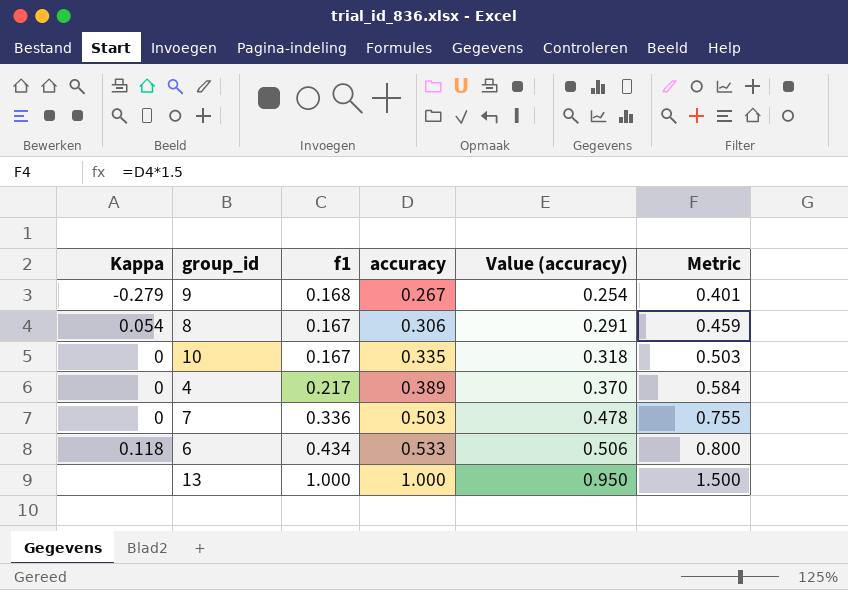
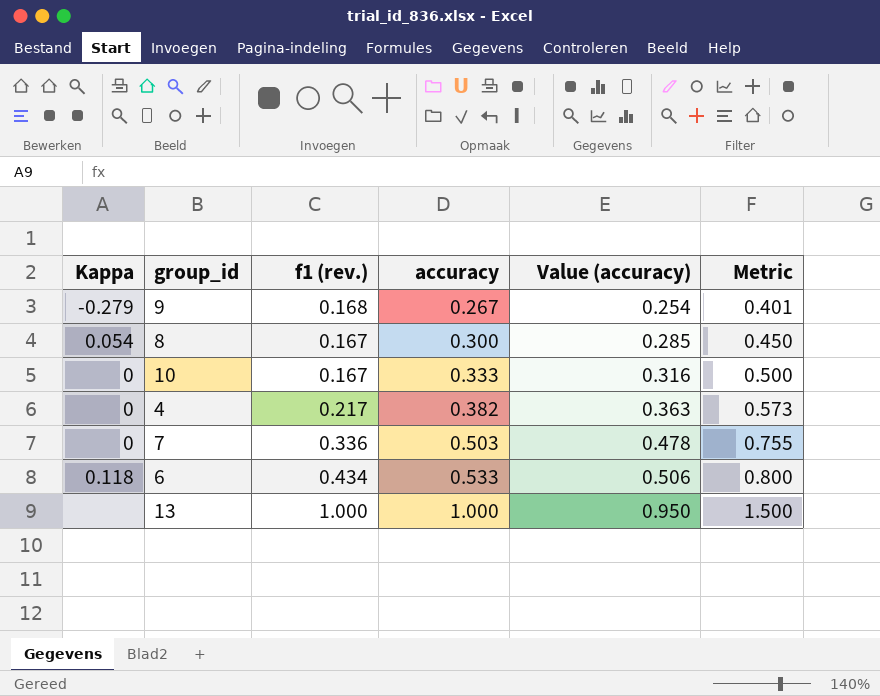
column name: f1 -> f1 (rev.)
8 | accuracy: 0.306 -> 0.300
8 | Value (accuracy): 0.291 -> 0.285
8 | Metric: 0.459 -> 0.450
10 | accuracy: 0.335 -> 0.333
10 | Value (accuracy): 0.318 -> 0.316
10 | Metric: 0.503 -> 0.500
4 | accuracy: 0.389 -> 0.382
4 | Value (accuracy): 0.370 -> 0.363
4 | Metric: 0.584 -> 0.573

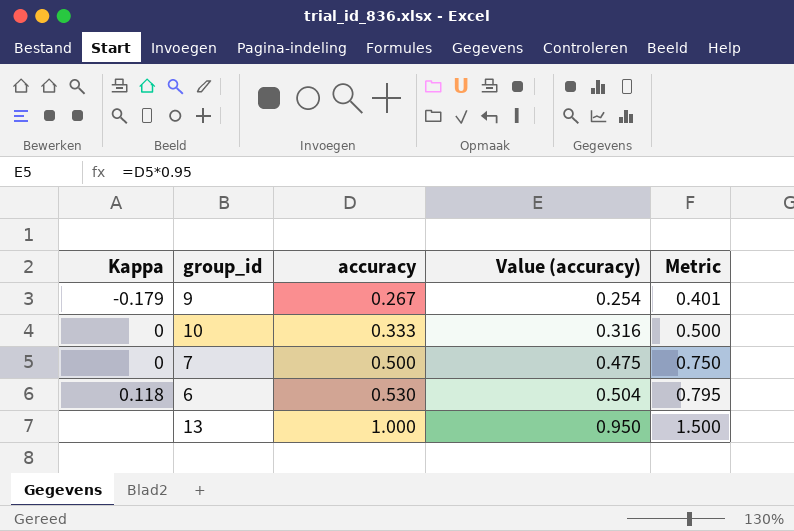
column f1 (rev.) | position: 3 -> none
row 8: 0.054 | 0.167 | 0.300 | 0.285 | 0.450 -> none
row 4: 0 | 0.217 | 0.382 | 0.363 | 0.573 -> none
9 | Kappa: -0.279 -> -0.179
7 | accuracy: 0.503 -> 0.500
7 | Value (accuracy): 0.478 -> 0.475
7 | Metric: 0.755 -> 0.750
6 | accuracy: 0.533 -> 0.530
6 | Value (accuracy): 0.506 -> 0.504
6 | Metric: 0.800 -> 0.795

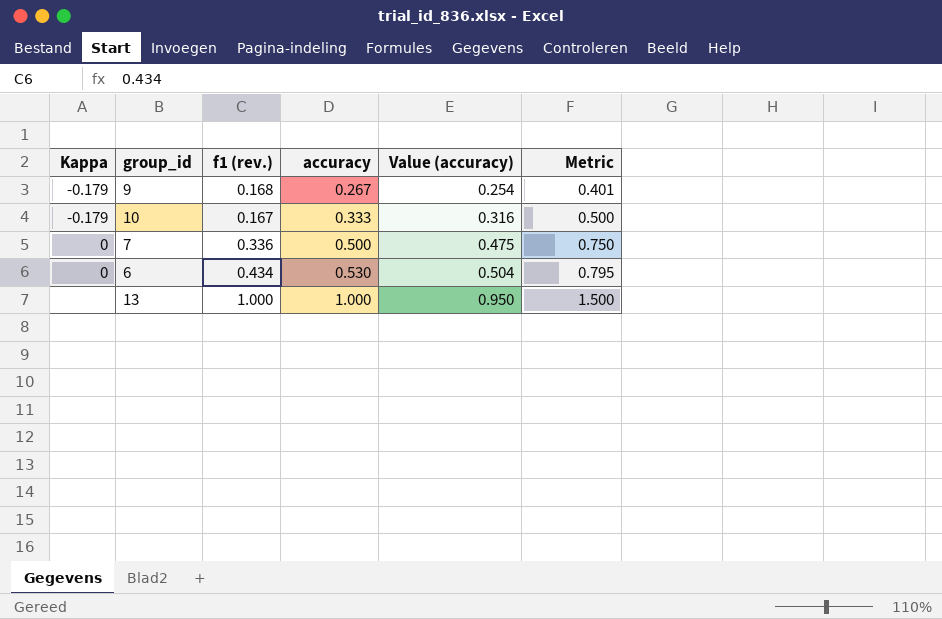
column f1 (rev.) | position: none -> 3
10 | Kappa: 0 -> -0.179
6 | Kappa: 0.118 -> 0

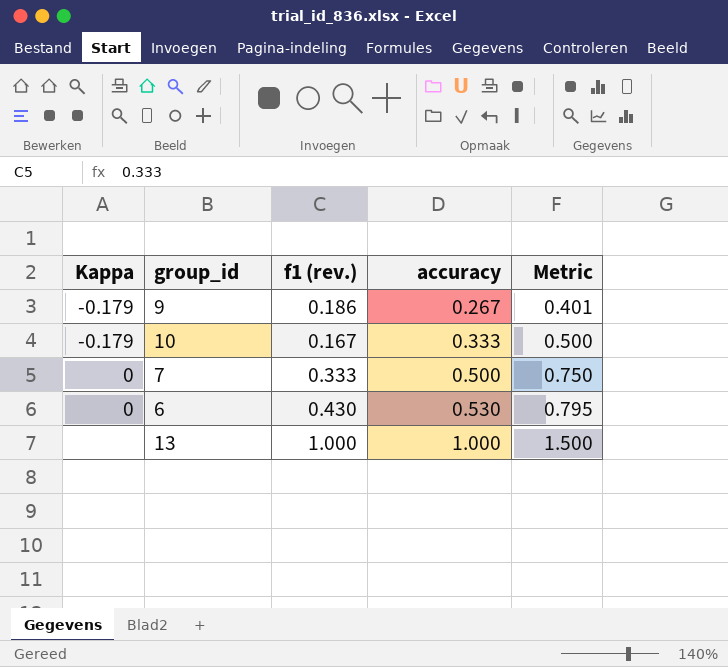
column Value (accuracy) | formula: [accuracy] * 0.95 -> none
9 | f1 (rev.): 0.168 -> 0.186
7 | f1 (rev.): 0.336 -> 0.333
6 | f1 (rev.): 0.434 -> 0.430

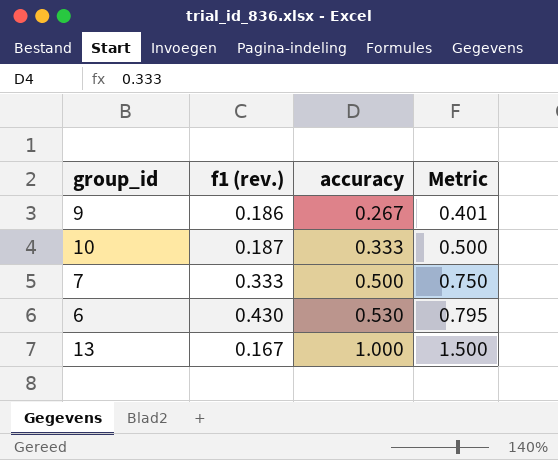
column Kappa | position: 1 -> none
10 | f1 (rev.): 0.167 -> 0.187
13 | f1 (rev.): 1.000 -> 0.167

